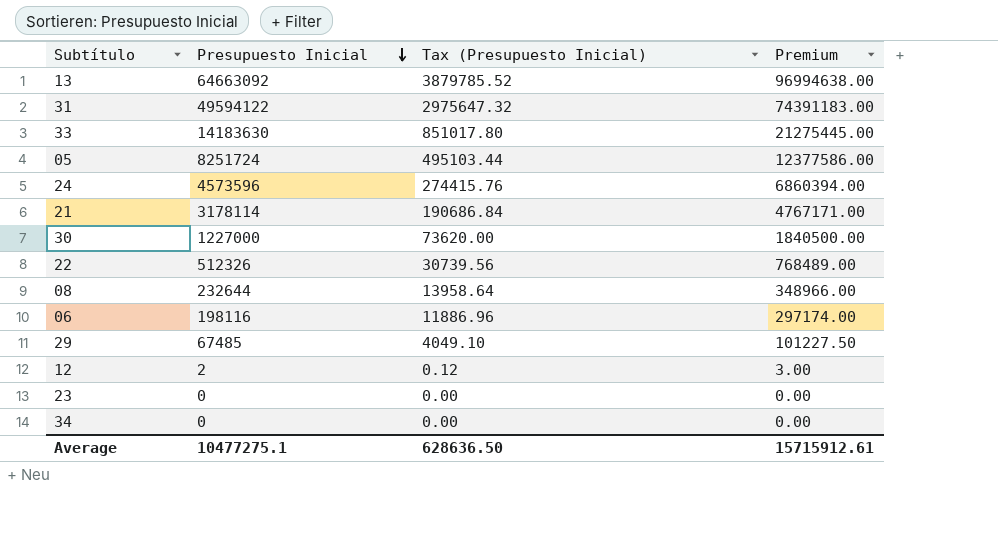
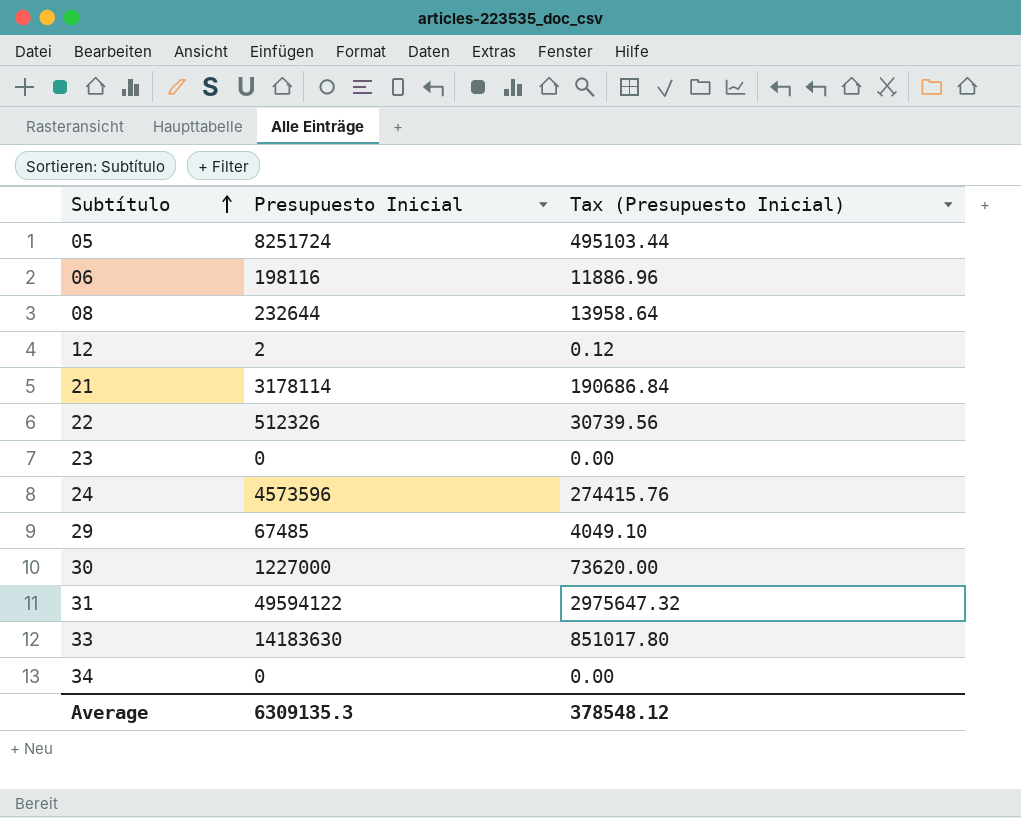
row order: Presupuesto Inicial descending -> Subtítulo ascending
column Premium | formula: [Presupuesto Inicial] * 1.5 -> none
row 13: 64663092 | 3879785.52 | 96994638.00 -> none
Average | Presupuesto Inicial: 10477275.1 -> 6309135.3
Average | Tax (Presupuesto Inicial): 628636.50 -> 378548.12

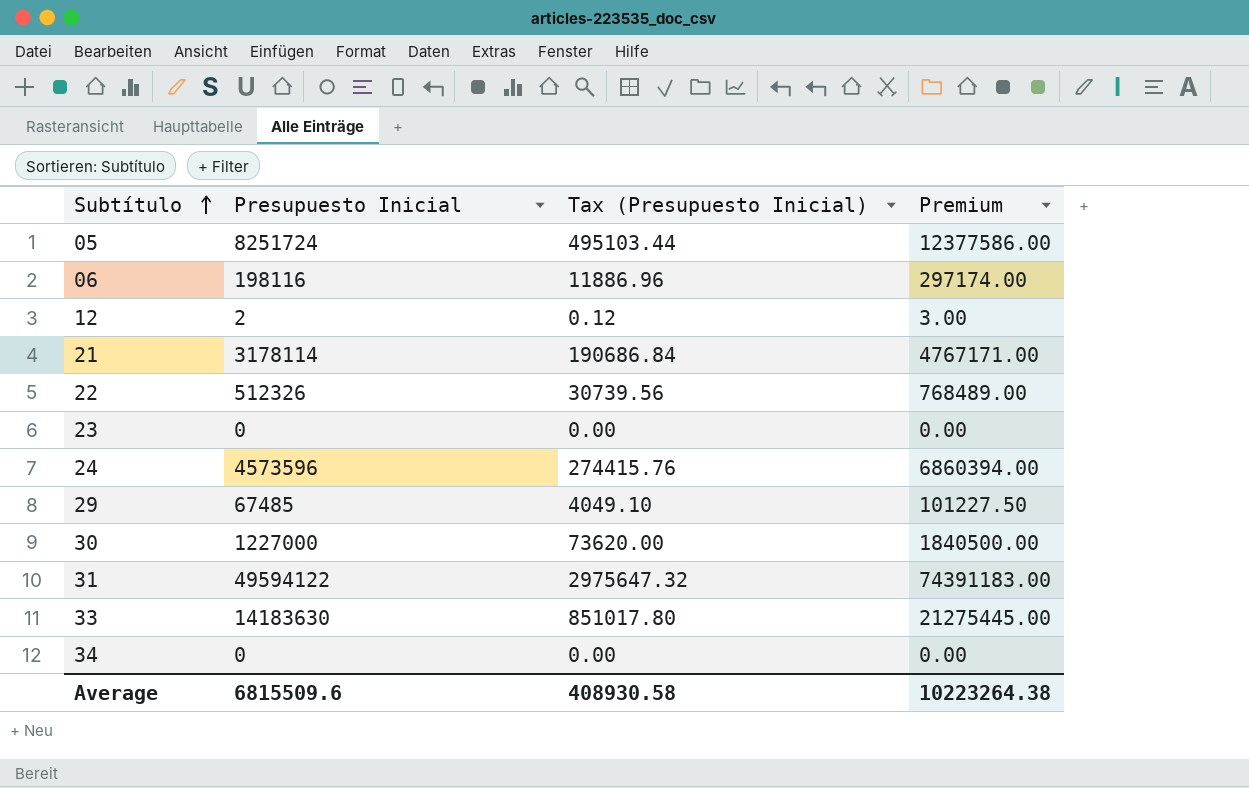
column Premium | formula: none -> [Presupuesto Inicial] * 1.5
row 08: 232644 | 13958.64 -> none
Average | Presupuesto Inicial: 6309135.3 -> 6815509.6
Average | Tax (Presupuesto Inicial): 378548.12 -> 408930.58

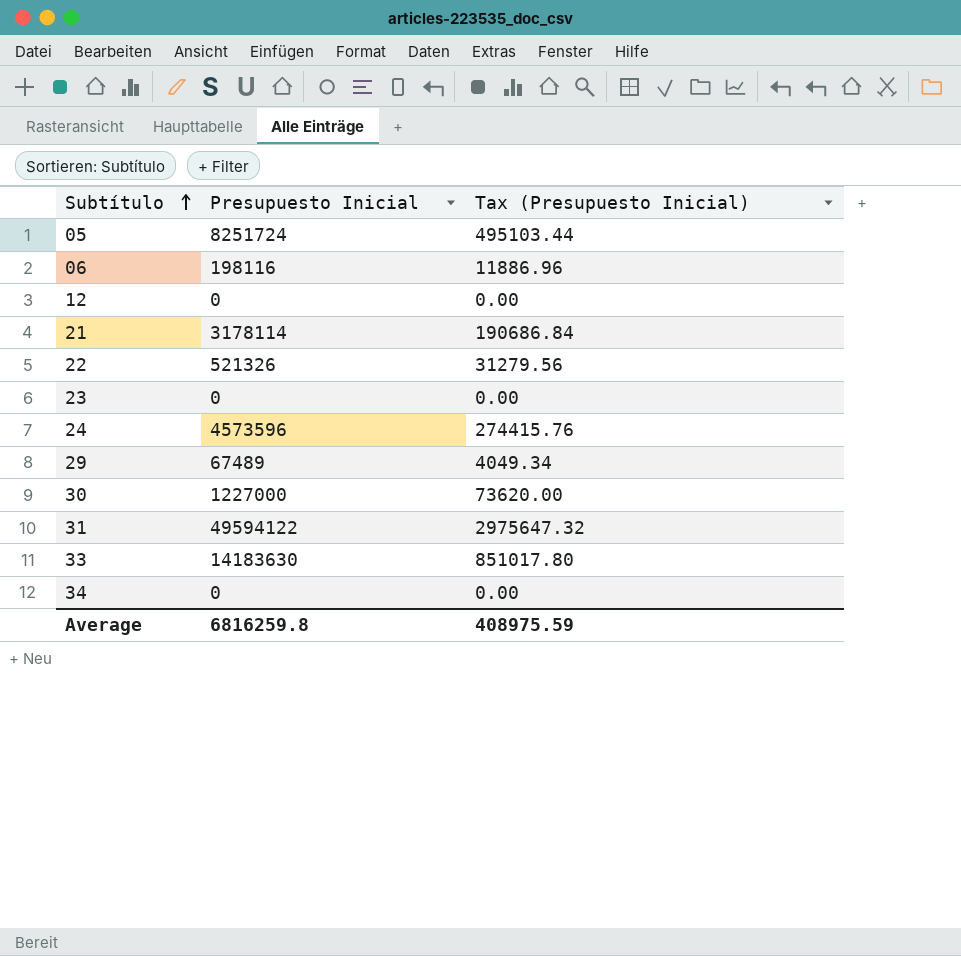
column Premium | formula: [Presupuesto Inicial] * 1.5 -> none
12 | Presupuesto Inicial: 2 -> 0
12 | Tax (Presupuesto Inicial): 0.12 -> 0.00
22 | Presupuesto Inicial: 512326 -> 521326
22 | Tax (Presupuesto Inicial): 30739.56 -> 31279.56
29 | Presupuesto Inicial: 67485 -> 67489
29 | Tax (Presupuesto Inicial): 4049.10 -> 4049.34
Average | Presupuesto Inicial: 6815509.6 -> 6816259.8
Average | Tax (Presupuesto Inicial): 408930.58 -> 408975.59

